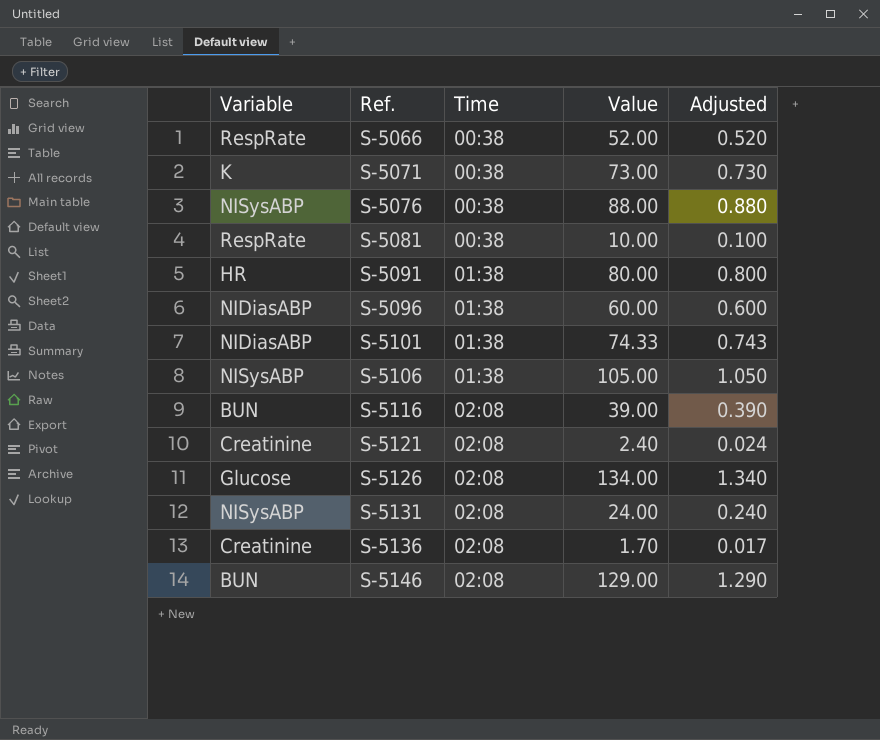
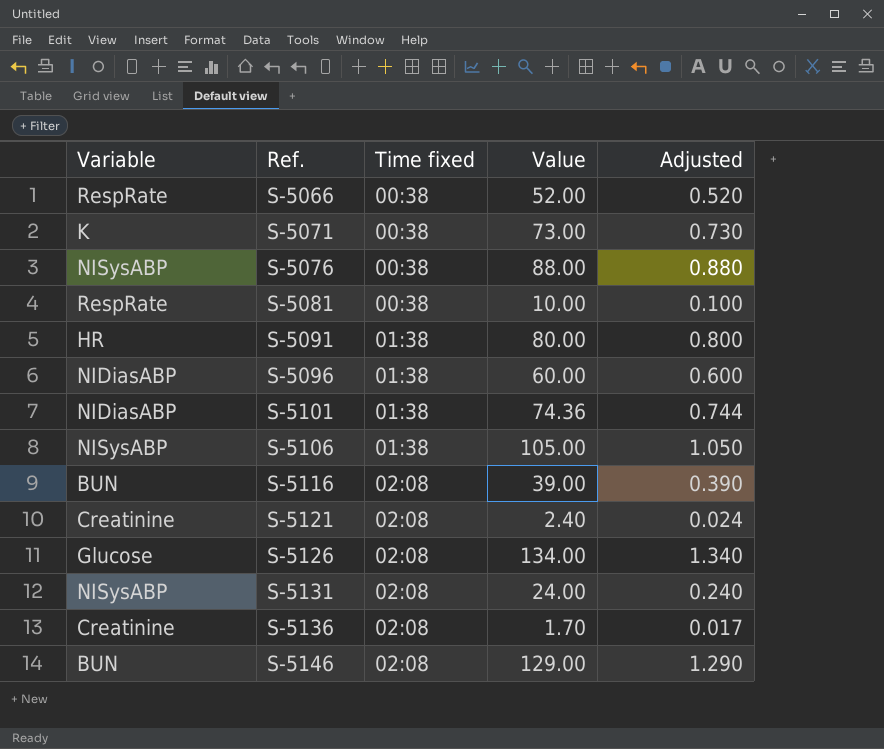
column name: Time -> Time fixed
S-5101 | Value: 74.33 -> 74.36
S-5101 | Adjusted: 0.743 -> 0.744

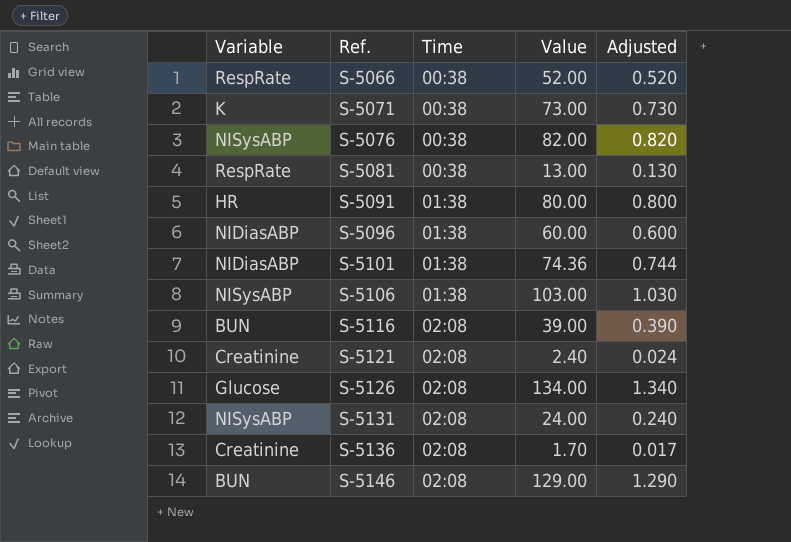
column name: Time fixed -> Time
S-5076 | Value: 88.00 -> 82.00
S-5076 | Adjusted: 0.880 -> 0.820
S-5081 | Value: 10.00 -> 13.00
S-5081 | Adjusted: 0.100 -> 0.130
S-5106 | Value: 105.00 -> 103.00
S-5106 | Adjusted: 1.050 -> 1.030

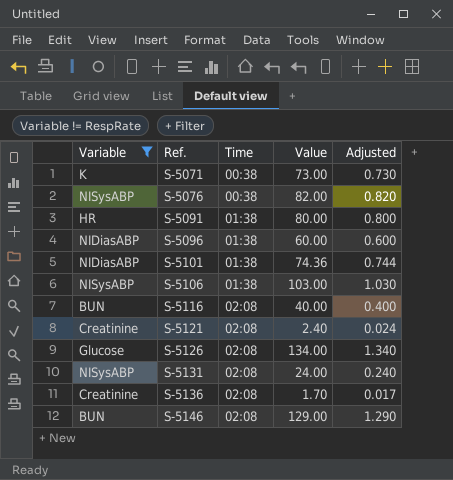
filter: none -> Variable != RespRate
S-5116 | Value: 39.00 -> 40.00
S-5116 | Adjusted: 0.390 -> 0.400

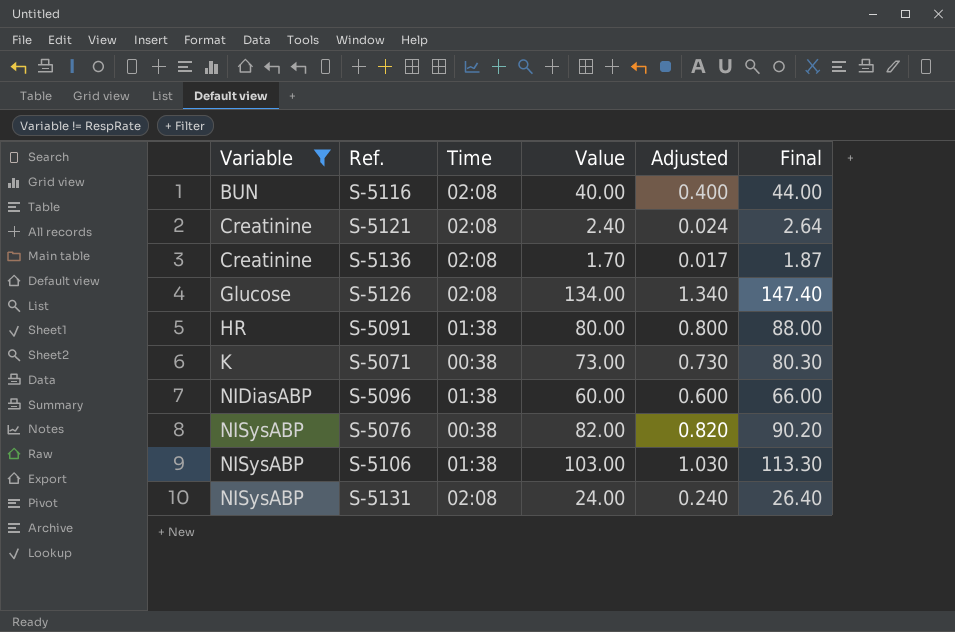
row order: Ref. ascending -> Variable ascending
column Final | formula: none -> [Value] * 1.1
row S-5101: NIDiasABP | 01:38 | 74.36 | 0.744 -> none
row S-5146: BUN | 02:08 | 129.00 | 1.290 -> none

